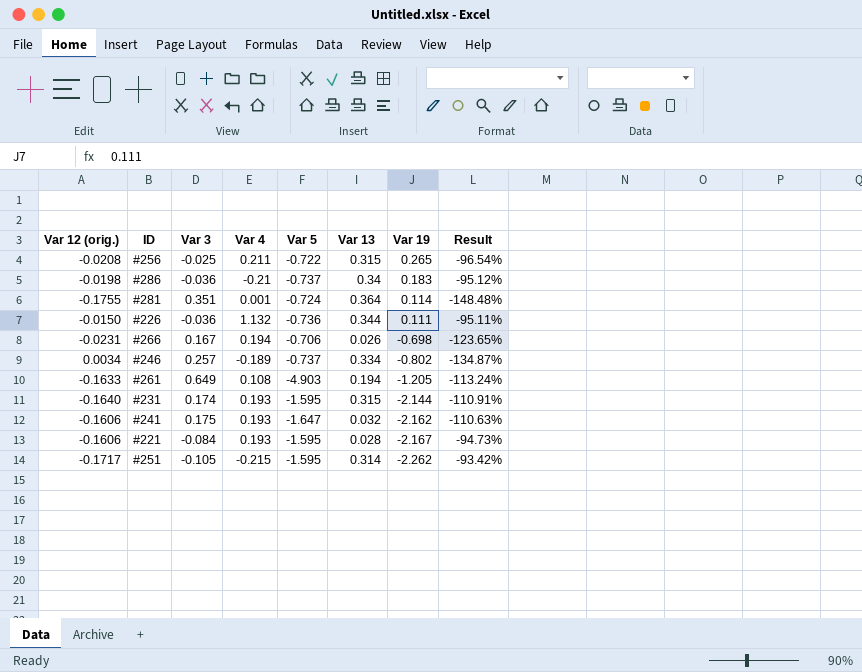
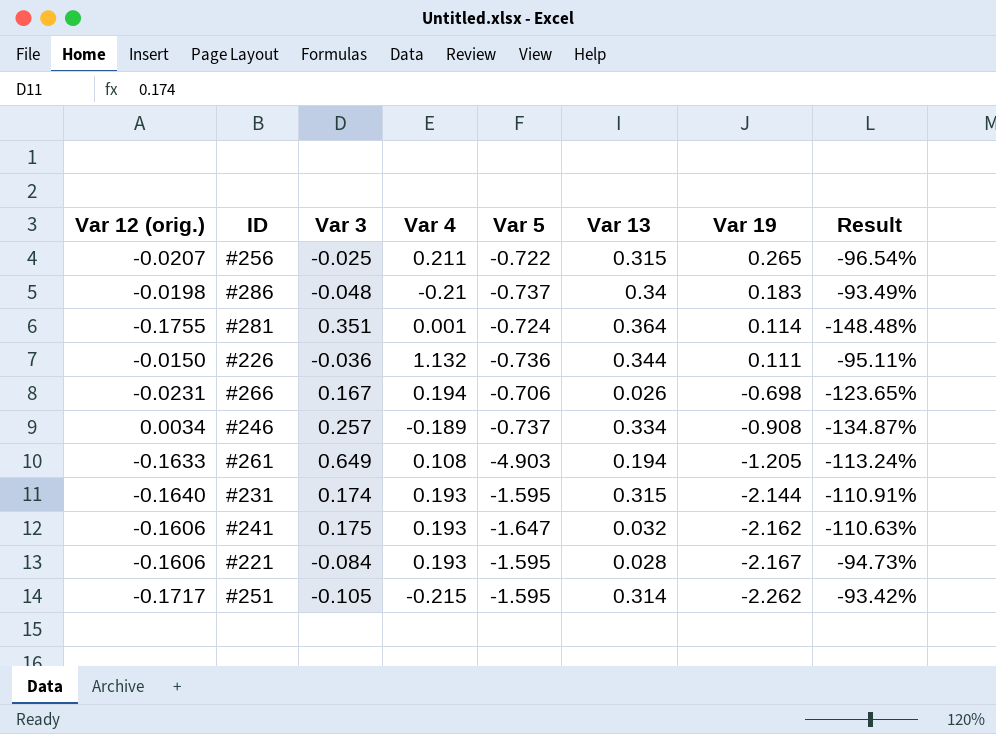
#256 | Var 12 (orig.): -0.0208 -> -0.0207
#286 | Var 3: -0.036 -> -0.048
#286 | Result: -95.12% -> -93.49%
#246 | Var 19: -0.802 -> -0.908

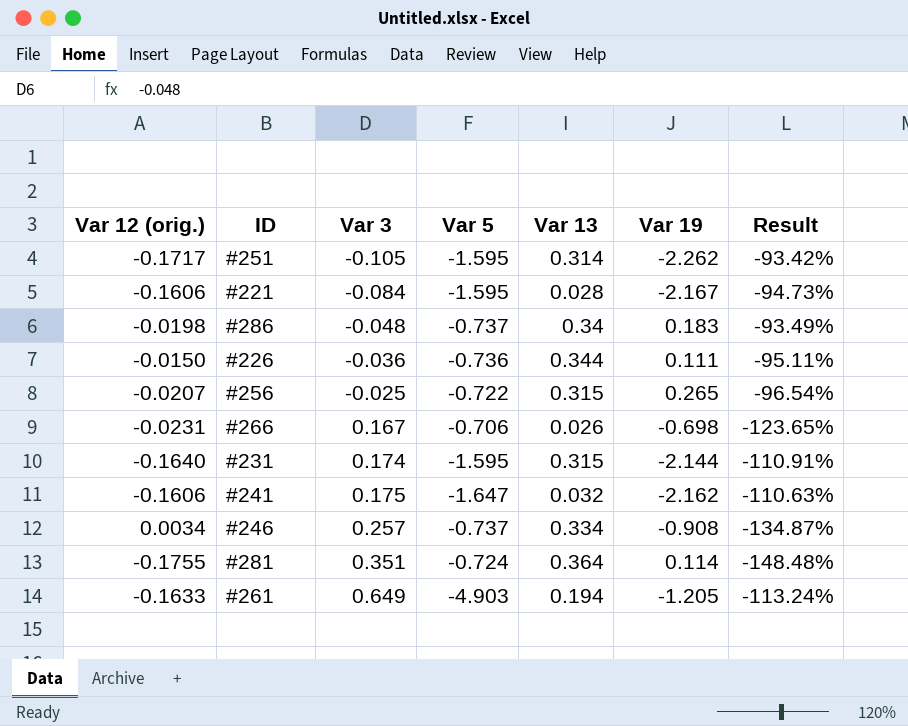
row order: Var 19 descending -> Var 3 ascending
column Var 4 | position: 4 -> none

